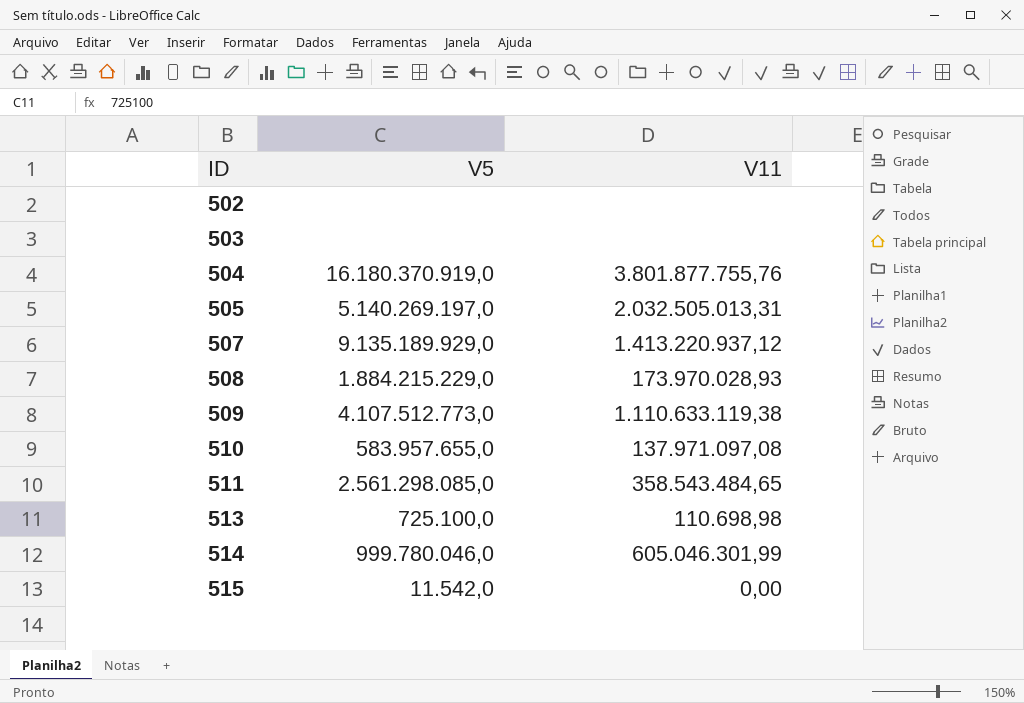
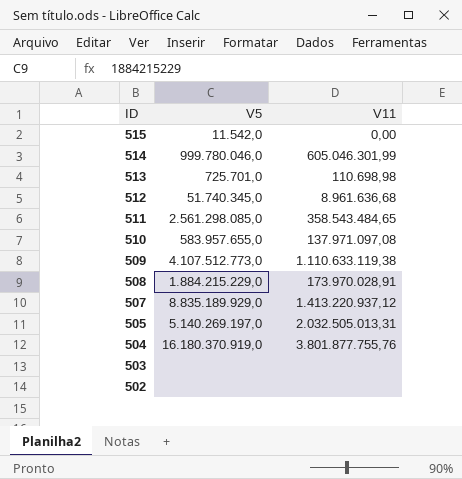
row order: ID ascending -> ID descending
513 | V5: 725.100,0 -> 725.701,0
row 512: none -> 51.740.345,0 | 8.961.636,68
508 | V11: 173.970.028,93 -> 173.970.028,91
507 | V5: 9.135.189.929,0 -> 8.835.189.929,0

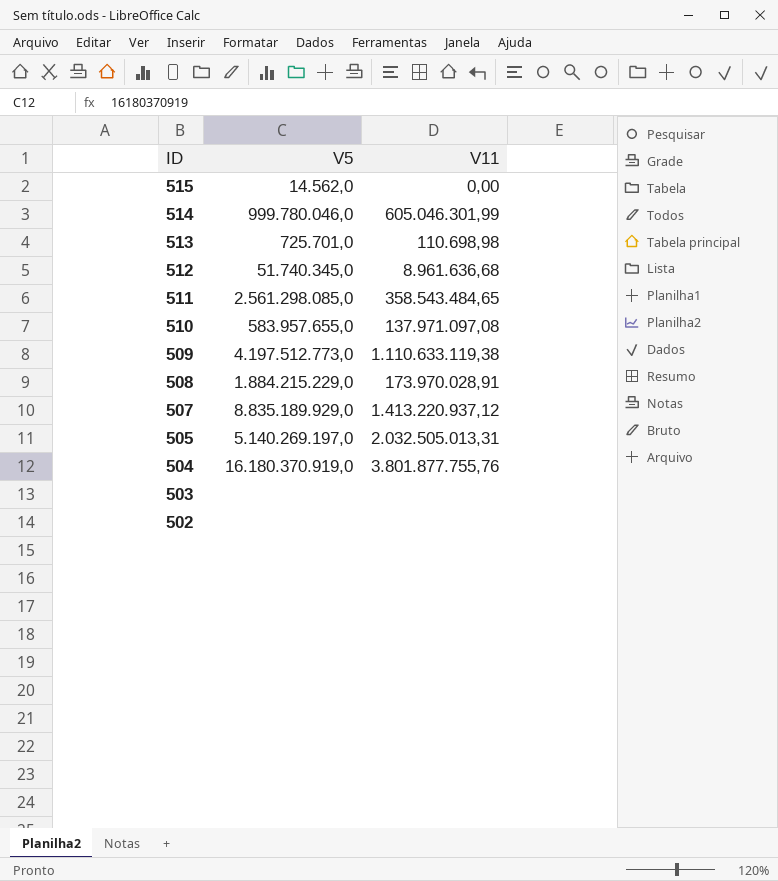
515 | V5: 11.542,0 -> 14.562,0
509 | V5: 4.107.512.773,0 -> 4.197.512.773,0

